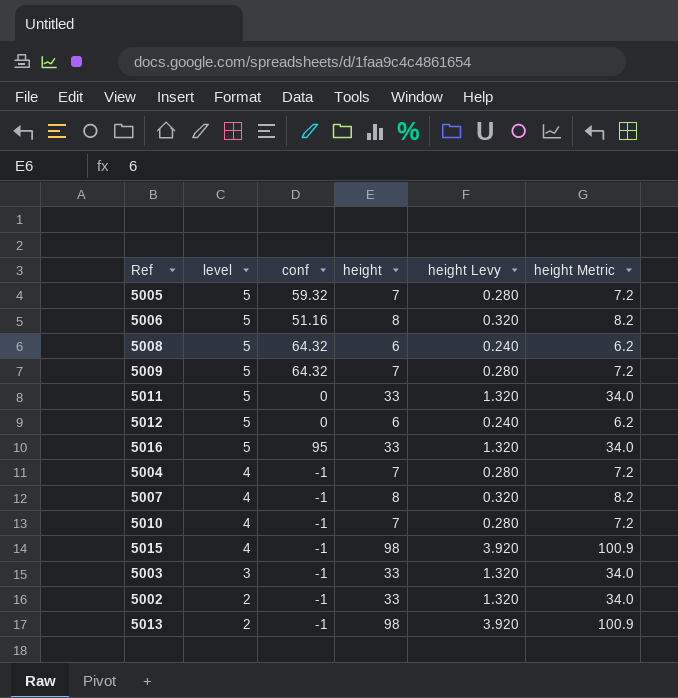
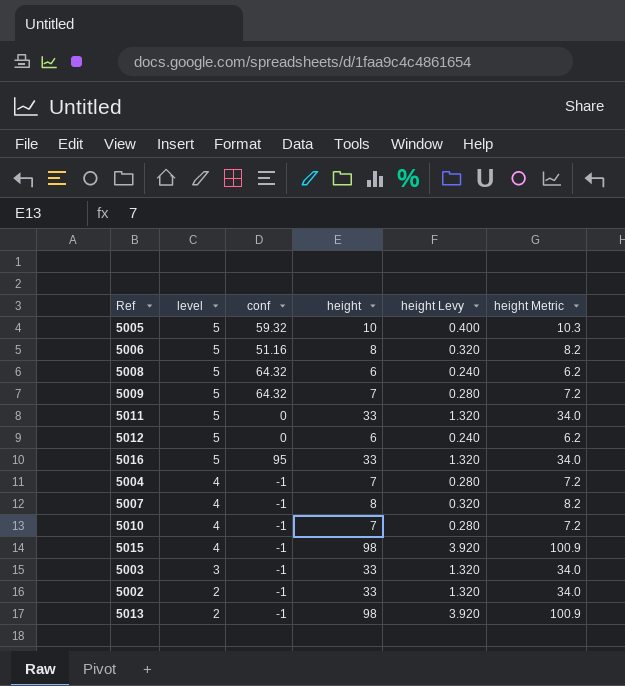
5005 | height: 7 -> 10
5005 | height Levy: 0.280 -> 0.400
5005 | height Metric: 7.2 -> 10.3

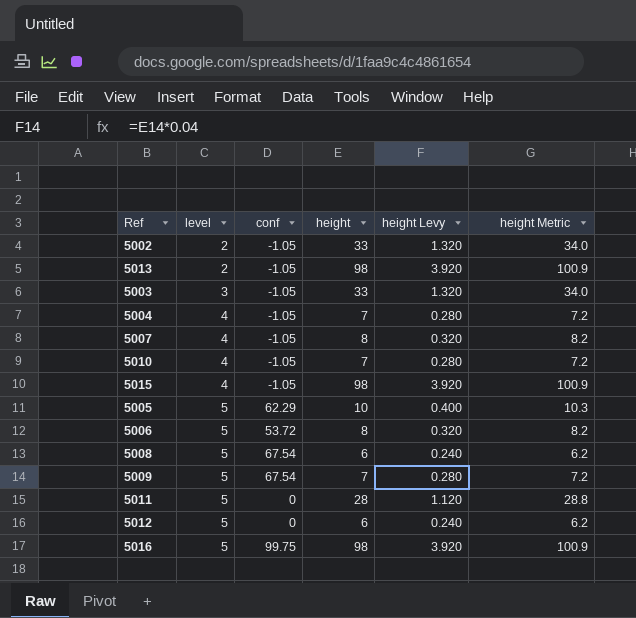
row order: level descending -> level ascending
5002 | conf: -1 -> -1.05
5013 | conf: -1 -> -1.05
5003 | conf: -1 -> -1.05
5004 | conf: -1 -> -1.05
5007 | conf: -1 -> -1.05
5010 | conf: -1 -> -1.05
5015 | conf: -1 -> -1.05
5005 | conf: 59.32 -> 62.29
5006 | conf: 51.16 -> 53.72
5008 | conf: 64.32 -> 67.54
5009 | conf: 64.32 -> 67.54
5011 | height: 33 -> 28
5011 | height Levy: 1.320 -> 1.120
5011 | height Metric: 34.0 -> 28.8
5016 | conf: 95 -> 99.75
5016 | height: 33 -> 98
5016 | height Levy: 1.320 -> 3.920
5016 | height Metric: 34.0 -> 100.9

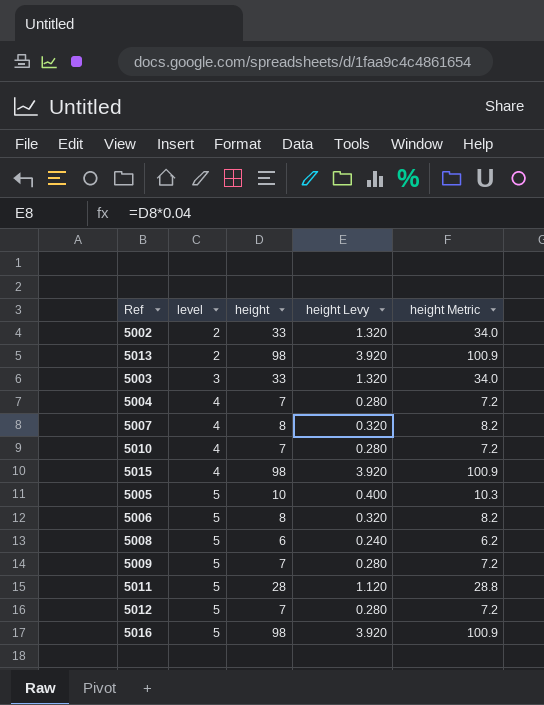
column conf | position: 3 -> none
5012 | height: 6 -> 7
5012 | height Levy: 0.240 -> 0.280
5012 | height Metric: 6.2 -> 7.2

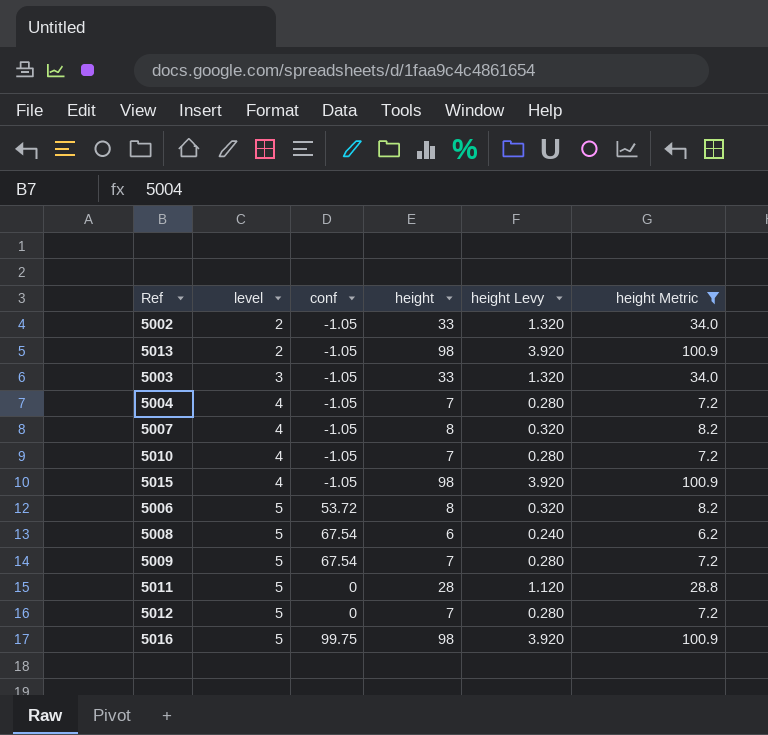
filter: none -> height Metric != 10.3
column conf | position: none -> 3

